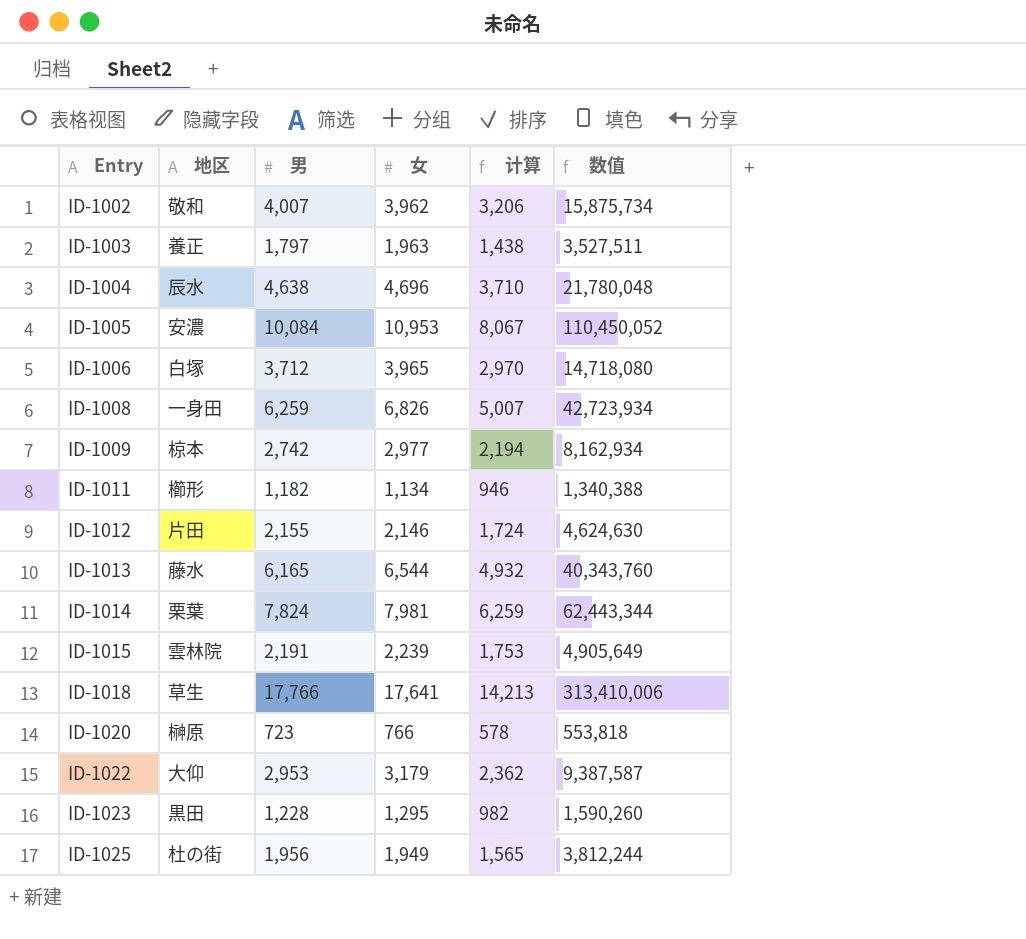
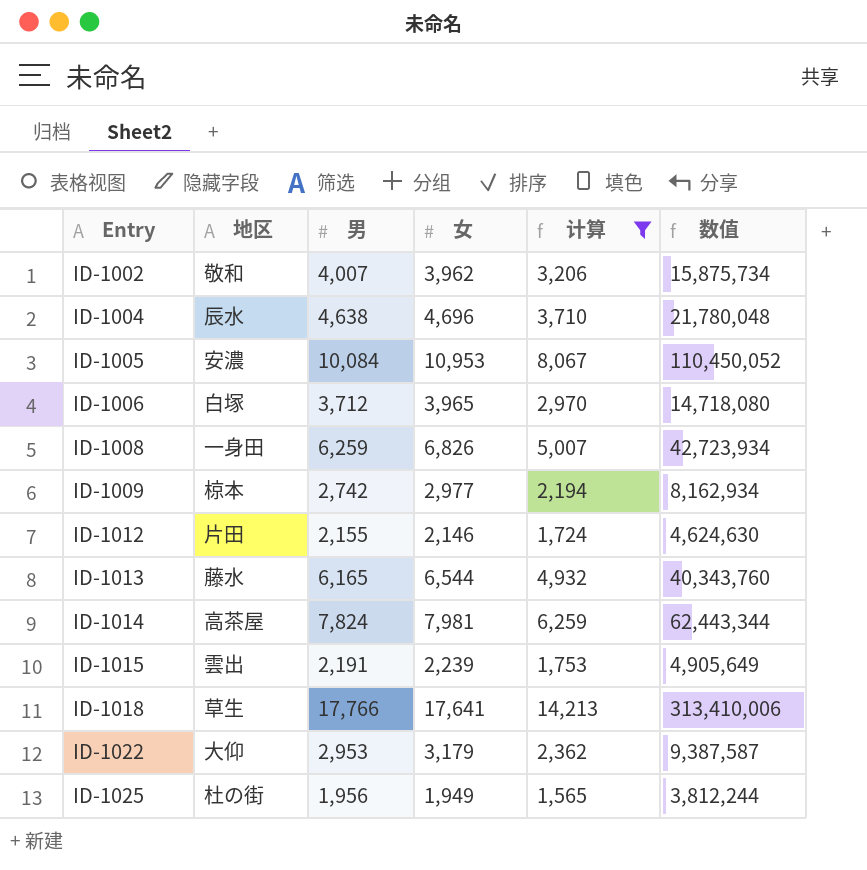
filter: none -> 计算 >= 1,565
ID-1014 | 地区: 栗葉 -> 高茶屋
ID-1015 | 地区: 雲林院 -> 雲出

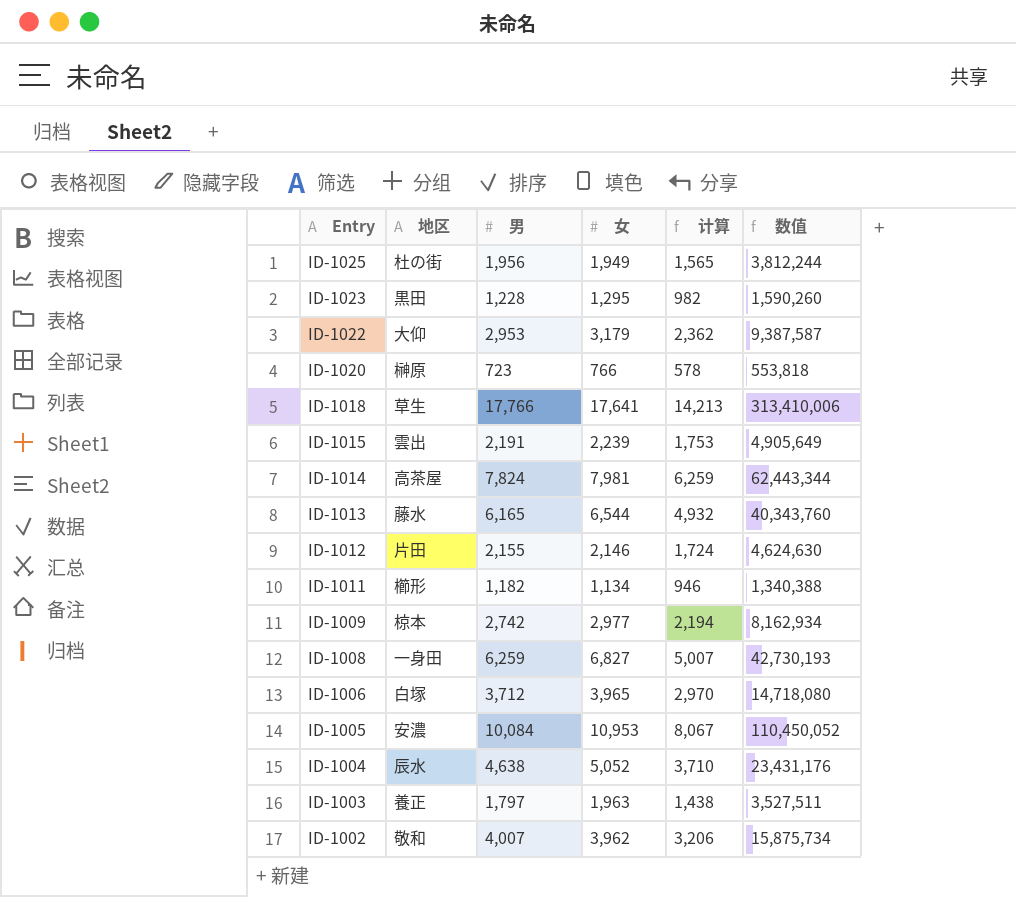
filter: 计算 >= 1,565 -> none
row order: Entry ascending -> Entry descending
ID-1008 | 女: 6,826 -> 6,827
ID-1008 | 数值: 42,723,934 -> 42,730,193
ID-1004 | 女: 4,696 -> 5,052
ID-1004 | 数值: 21,780,048 -> 23,431,176

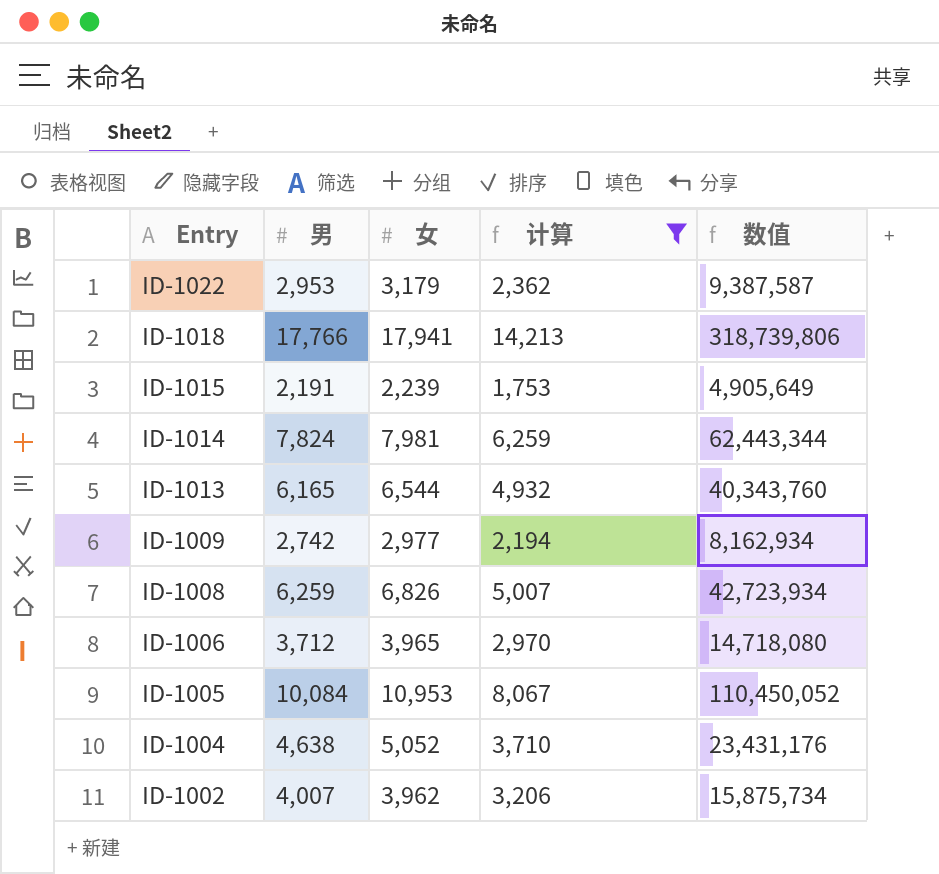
filter: none -> 计算 >= 1,753
column 地区 | position: 2 -> none
ID-1018 | 女: 17,641 -> 17,941
ID-1018 | 数值: 313,410,006 -> 318,739,806
ID-1008 | 女: 6,827 -> 6,826
ID-1008 | 数值: 42,730,193 -> 42,723,934

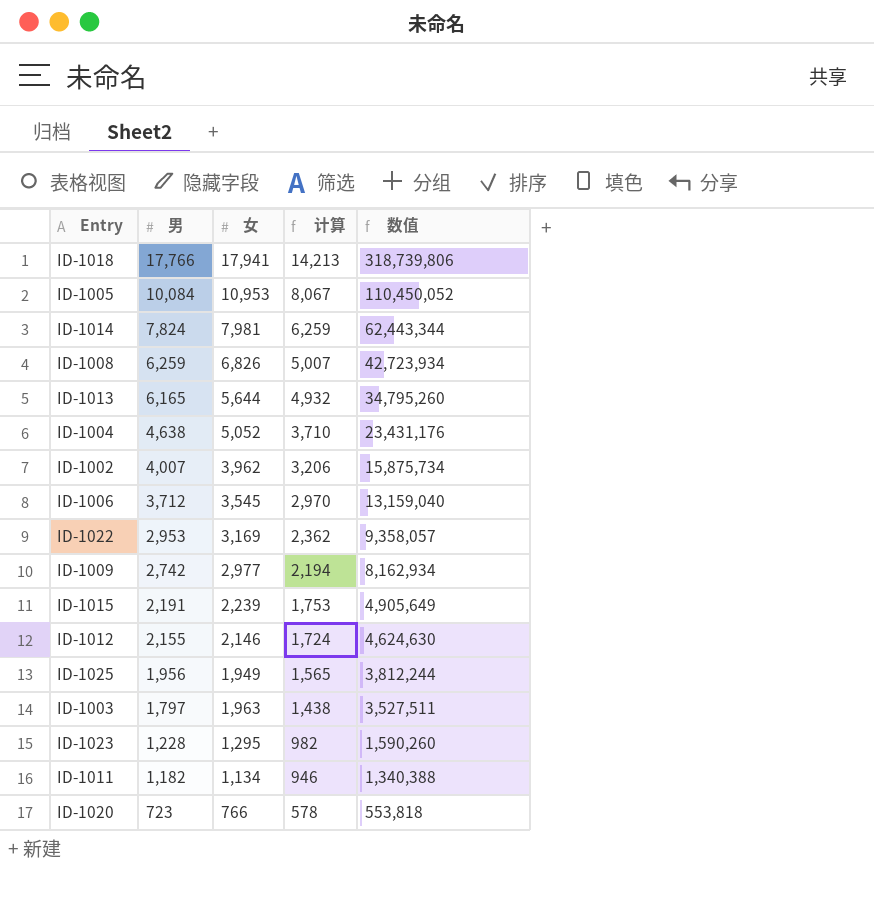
filter: 计算 >= 1,753 -> none
row order: Entry descending -> 男 descending
ID-1013 | 女: 6,544 -> 5,644
ID-1013 | 数值: 40,343,760 -> 34,795,260
ID-1006 | 女: 3,965 -> 3,545
ID-1006 | 数值: 14,718,080 -> 13,159,040
ID-1022 | 女: 3,179 -> 3,169
ID-1022 | 数值: 9,387,587 -> 9,358,057

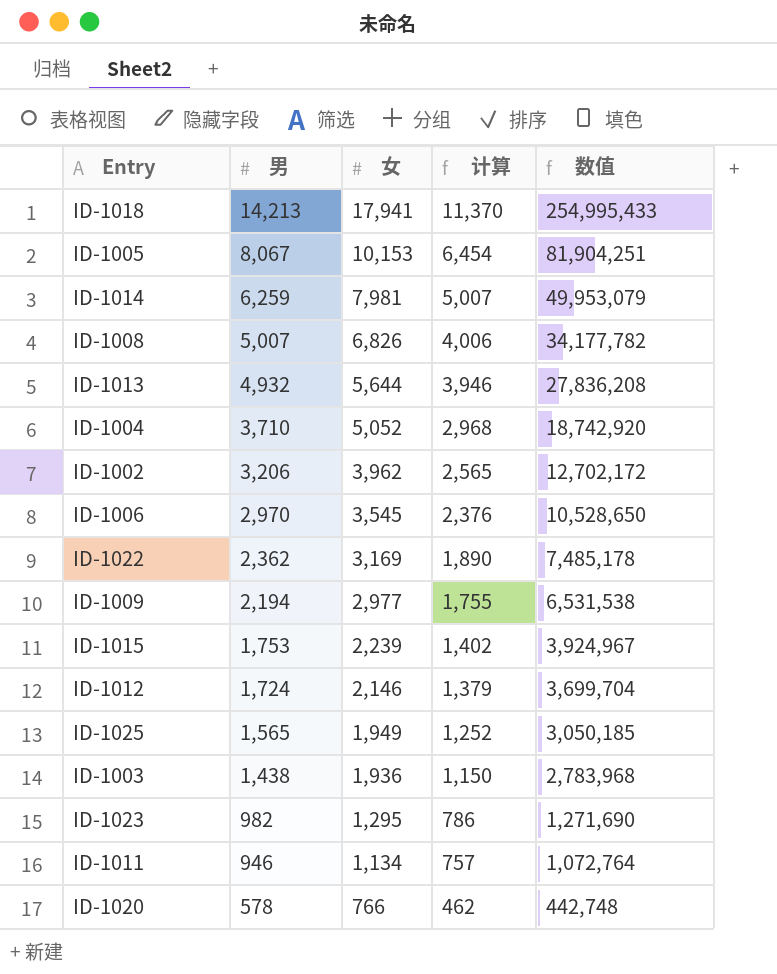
ID-1018 | 男: 17,766 -> 14,213
ID-1018 | 计算: 14,213 -> 11,370
ID-1018 | 数值: 318,739,806 -> 254,995,433
ID-1005 | 男: 10,084 -> 8,067
ID-1005 | 女: 10,953 -> 10,153
ID-1005 | 计算: 8,067 -> 6,454
ID-1005 | 数值: 110,450,052 -> 81,904,251
ID-1014 | 男: 7,824 -> 6,259
ID-1014 | 计算: 6,259 -> 5,007
ID-1014 | 数值: 62,443,344 -> 49,953,079
ID-1008 | 男: 6,259 -> 5,007
ID-1008 | 计算: 5,007 -> 4,006
ID-1008 | 数值: 42,723,934 -> 34,177,782
ID-1013 | 男: 6,165 -> 4,932
ID-1013 | 计算: 4,932 -> 3,946
ID-1013 | 数值: 34,795,260 -> 27,836,208
ID-1004 | 男: 4,638 -> 3,710
ID-1004 | 计算: 3,710 -> 2,968
ID-1004 | 数值: 23,431,176 -> 18,742,920
ID-1002 | 男: 4,007 -> 3,206
ID-1002 | 计算: 3,206 -> 2,565
ID-1002 | 数值: 15,875,734 -> 12,702,172
ID-1006 | 男: 3,712 -> 2,970
ID-1006 | 计算: 2,970 -> 2,376
ID-1006 | 数值: 13,159,040 -> 10,528,650
ID-1022 | 男: 2,953 -> 2,362
ID-1022 | 计算: 2,362 -> 1,890
ID-1022 | 数值: 9,358,057 -> 7,485,178
ID-1009 | 男: 2,742 -> 2,194
ID-1009 | 计算: 2,194 -> 1,755
ID-1009 | 数值: 8,162,934 -> 6,531,538
ID-1015 | 男: 2,191 -> 1,753
ID-1015 | 计算: 1,753 -> 1,402
ID-1015 | 数值: 4,905,649 -> 3,924,967
ID-1012 | 男: 2,155 -> 1,724
ID-1012 | 计算: 1,724 -> 1,379
ID-1012 | 数值: 4,624,630 -> 3,699,704
ID-1025 | 男: 1,956 -> 1,565
ID-1025 | 计算: 1,565 -> 1,252
ID-1025 | 数值: 3,812,244 -> 3,050,185
ID-1003 | 男: 1,797 -> 1,438
ID-1003 | 女: 1,963 -> 1,936
ID-1003 | 计算: 1,438 -> 1,150
ID-1003 | 数值: 3,527,511 -> 2,783,968
ID-1023 | 男: 1,228 -> 982
ID-1023 | 计算: 982 -> 786
ID-1023 | 数值: 1,590,260 -> 1,271,690
ID-1011 | 男: 1,182 -> 946
ID-1011 | 计算: 946 -> 757
ID-1011 | 数值: 1,340,388 -> 1,072,764
ID-1020 | 男: 723 -> 578
ID-1020 | 计算: 578 -> 462
ID-1020 | 数值: 553,818 -> 442,748

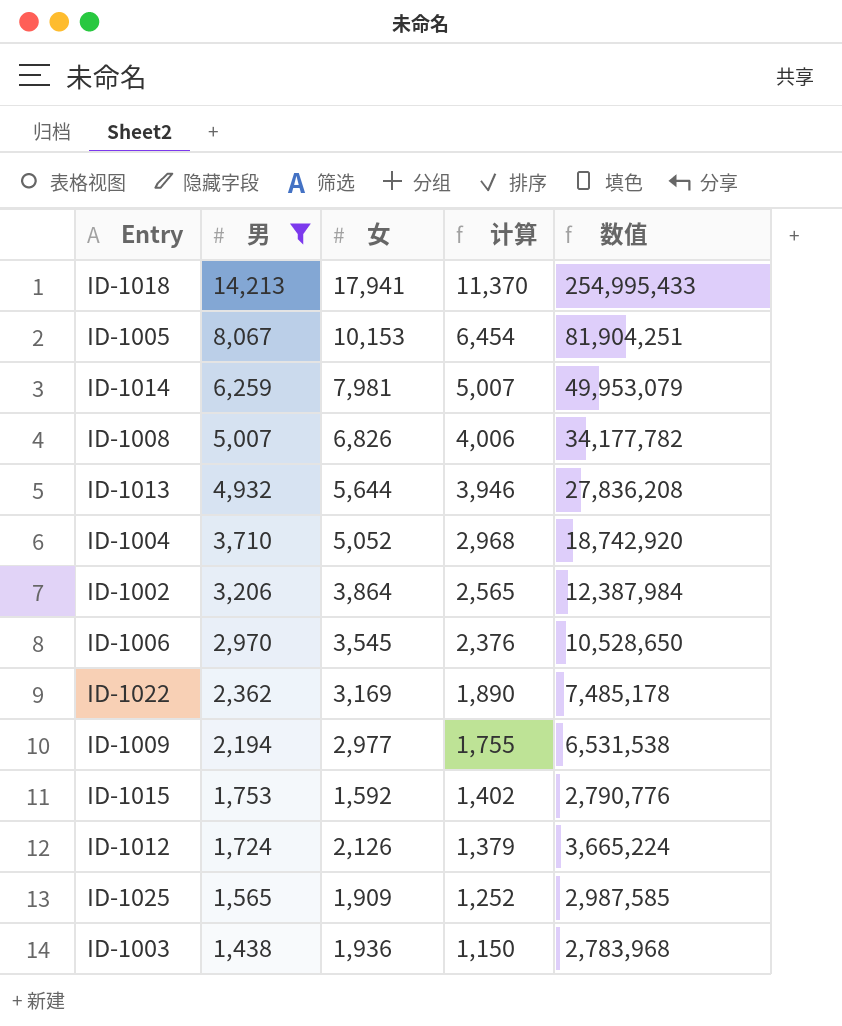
filter: none -> 男 >= 1,438
ID-1002 | 女: 3,962 -> 3,864
ID-1002 | 数值: 12,702,172 -> 12,387,984
ID-1015 | 女: 2,239 -> 1,592
ID-1015 | 数值: 3,924,967 -> 2,790,776
ID-1012 | 女: 2,146 -> 2,126
ID-1012 | 数值: 3,699,704 -> 3,665,224
ID-1025 | 女: 1,949 -> 1,909
ID-1025 | 数值: 3,050,185 -> 2,987,585

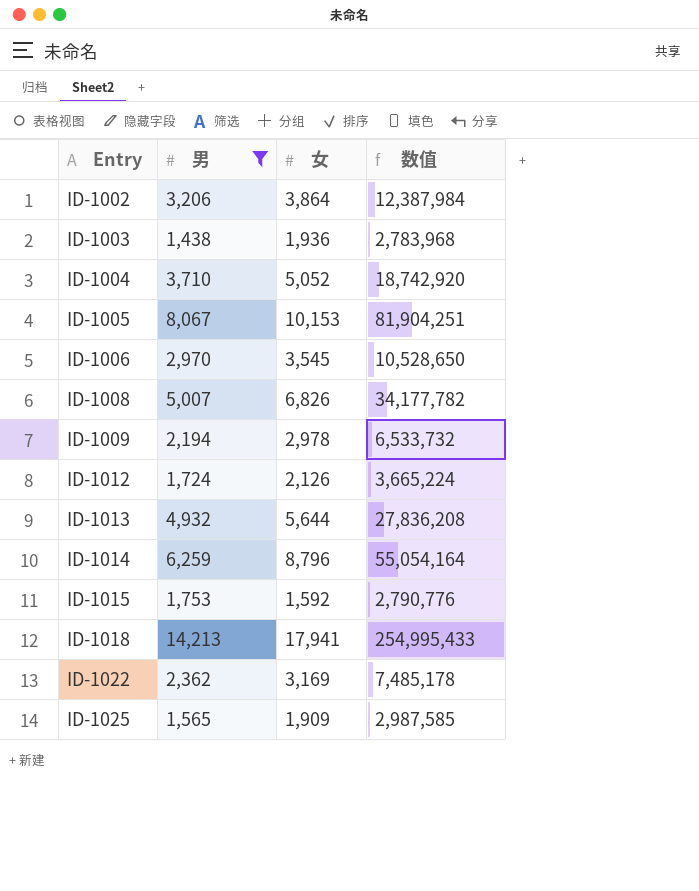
row order: 男 descending -> Entry ascending
column 计算 | formula: [男] * 0.8 -> none
ID-1009 | 女: 2,977 -> 2,978
ID-1009 | 数值: 6,531,538 -> 6,533,732
ID-1014 | 女: 7,981 -> 8,796
ID-1014 | 数值: 49,953,079 -> 55,054,164

